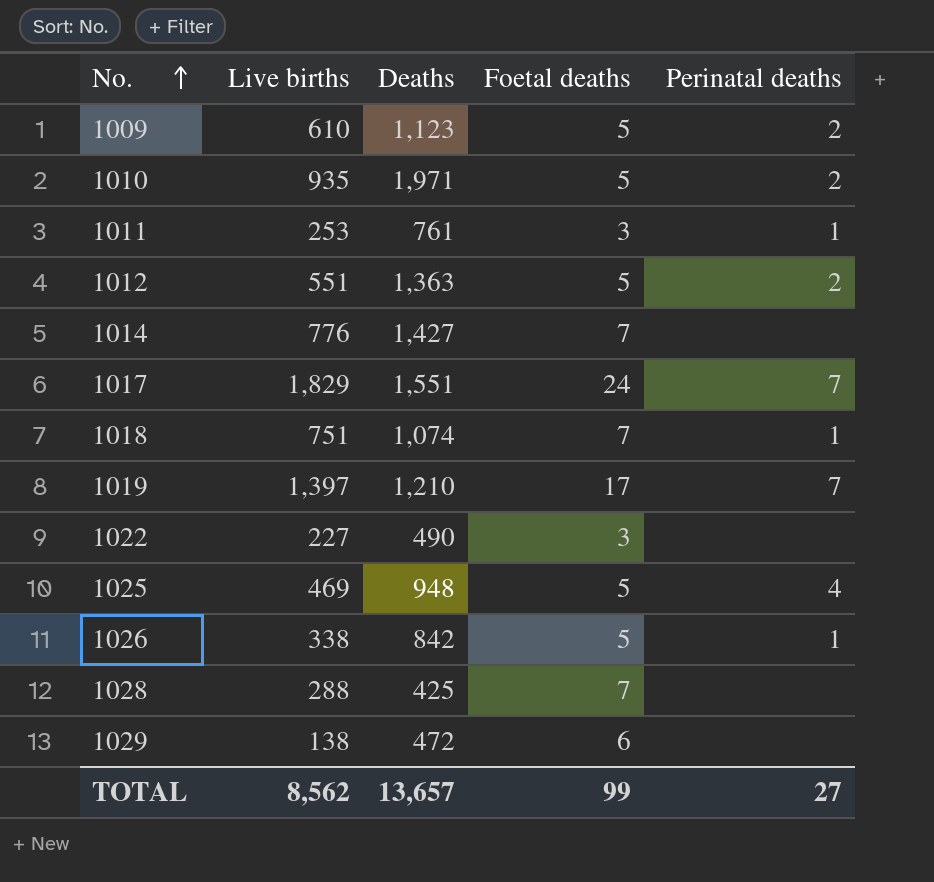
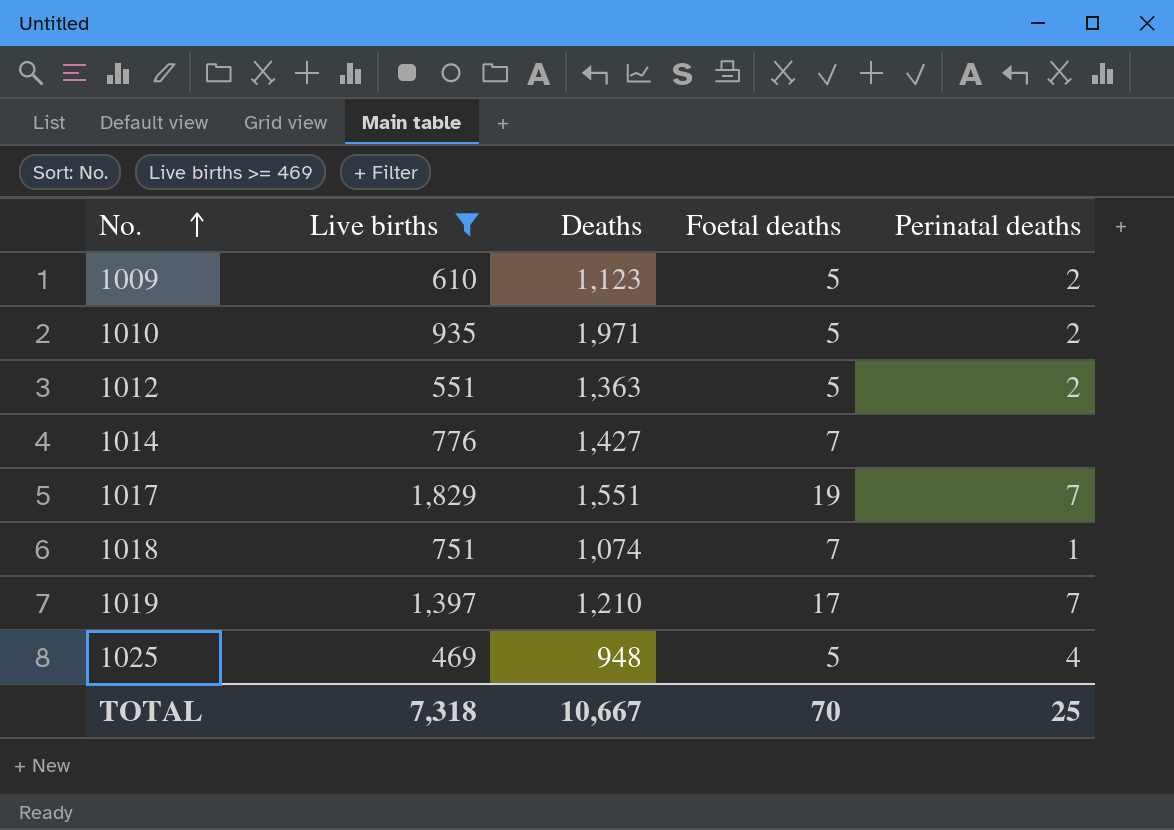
filter: none -> Live births >= 469
1017 | Foetal deaths: 24 -> 19
TOTAL | Live births: 8,562 -> 7,318
TOTAL | Deaths: 13,657 -> 10,667
TOTAL | Foetal deaths: 99 -> 70
TOTAL | Perinatal deaths: 27 -> 25

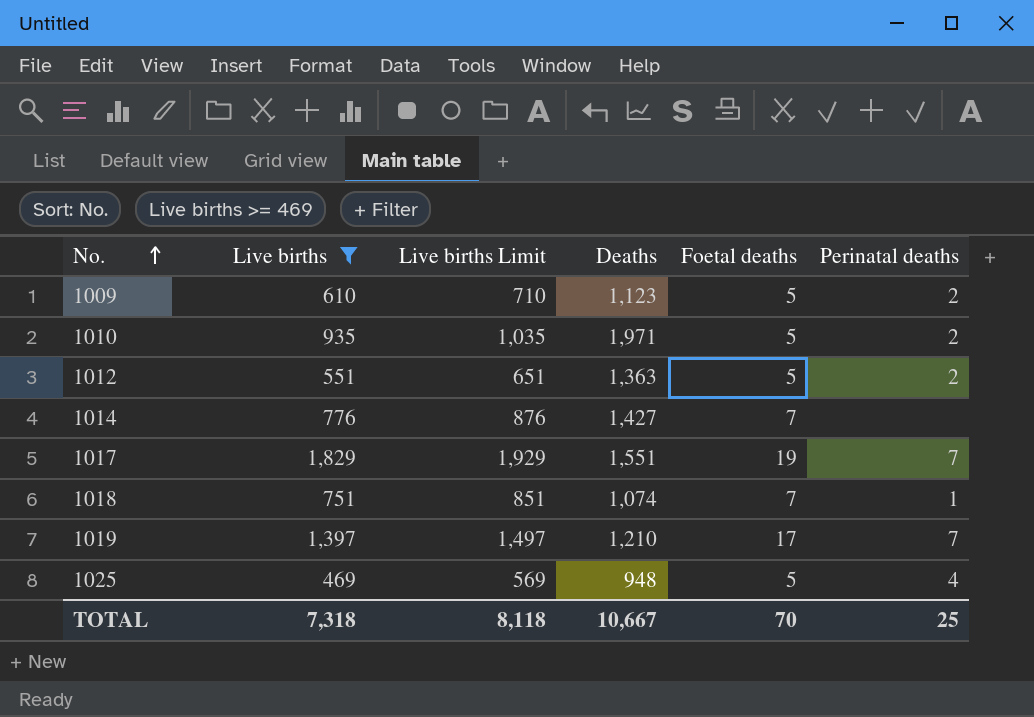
column Live births Limit | formula: none -> [Live births] + 100

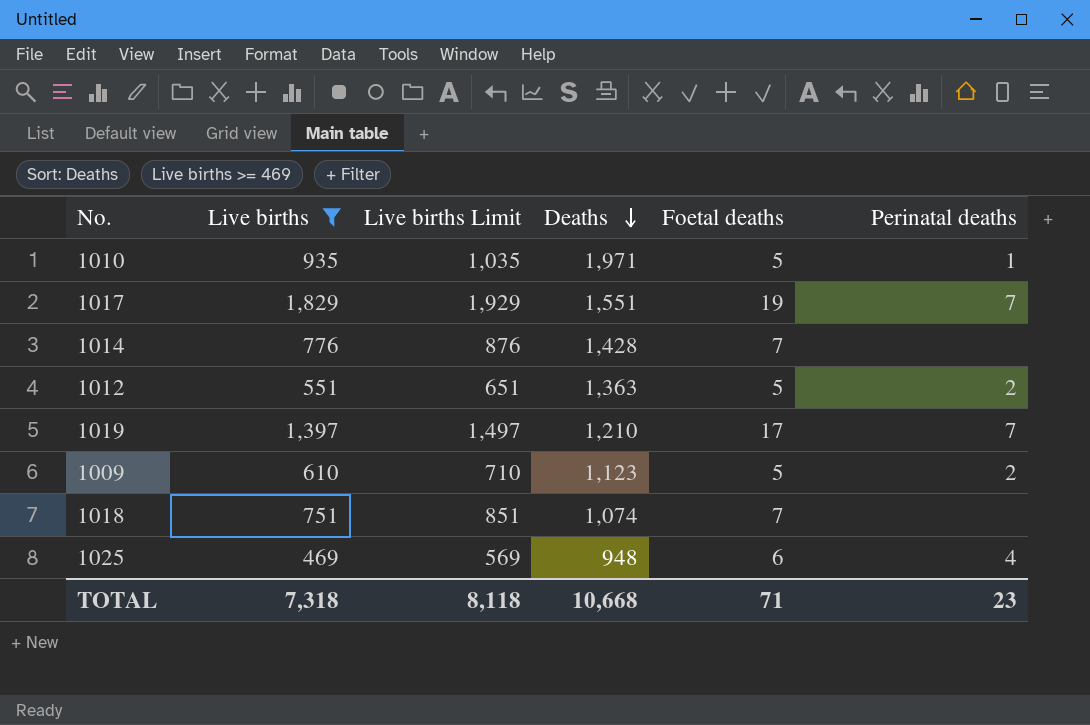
row order: No. ascending -> Deaths descending
1010 | Perinatal deaths: 2 -> 1
1014 | Deaths: 1,427 -> 1,428
1018 | Perinatal deaths: 1 -> none
1025 | Foetal deaths: 5 -> 6
TOTAL | Deaths: 10,667 -> 10,668
TOTAL | Foetal deaths: 70 -> 71
TOTAL | Perinatal deaths: 25 -> 23

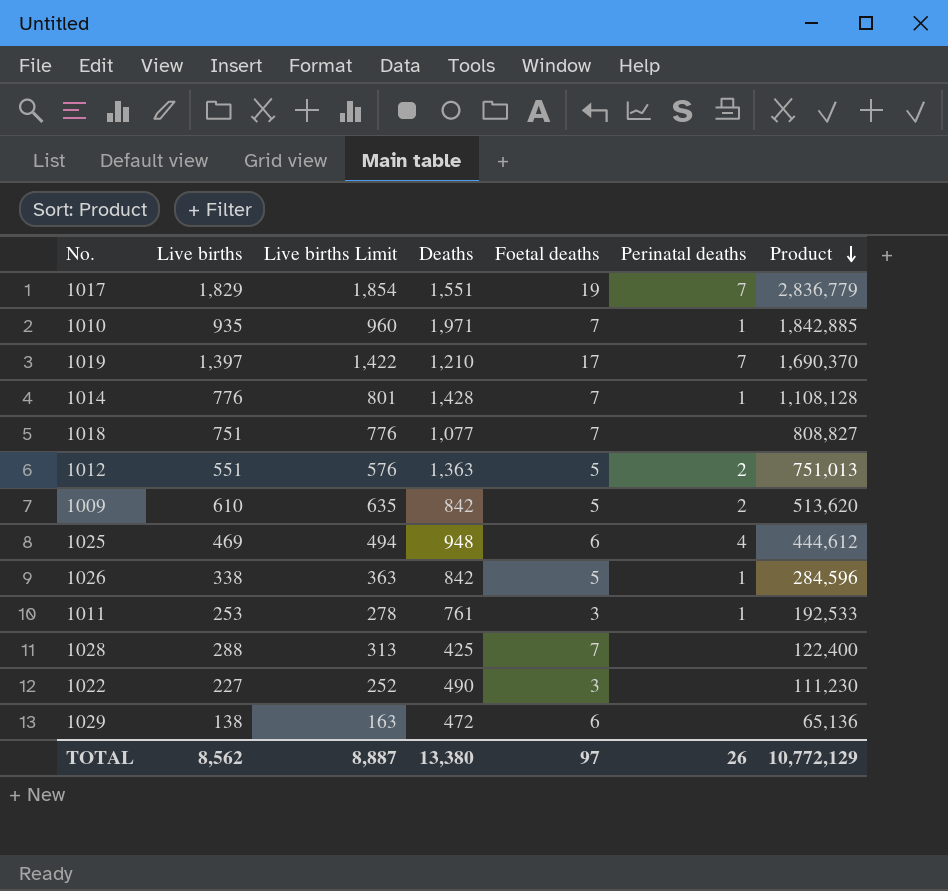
filter: Live births >= 469 -> none
row order: Deaths descending -> Product descending
column Live births Limit | formula: [Live births] + 100 -> [Live births] + 25
column Product | formula: none -> [Live births] * [Deaths]
1010 | Foetal deaths: 5 -> 7
1014 | Perinatal deaths: none -> 1
1018 | Deaths: 1,074 -> 1,077
1009 | Deaths: 1,123 -> 842
TOTAL | Live births: 7,318 -> 8,562
TOTAL | Live births Limit: 8,118 -> 8,887
TOTAL | Deaths: 10,668 -> 13,380
TOTAL | Foetal deaths: 71 -> 97
TOTAL | Perinatal deaths: 23 -> 26

